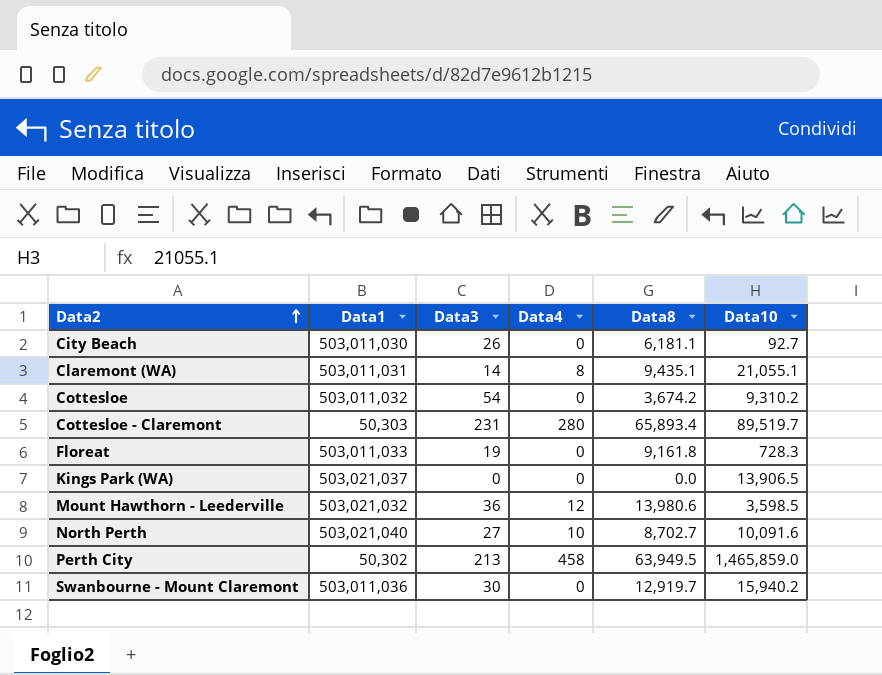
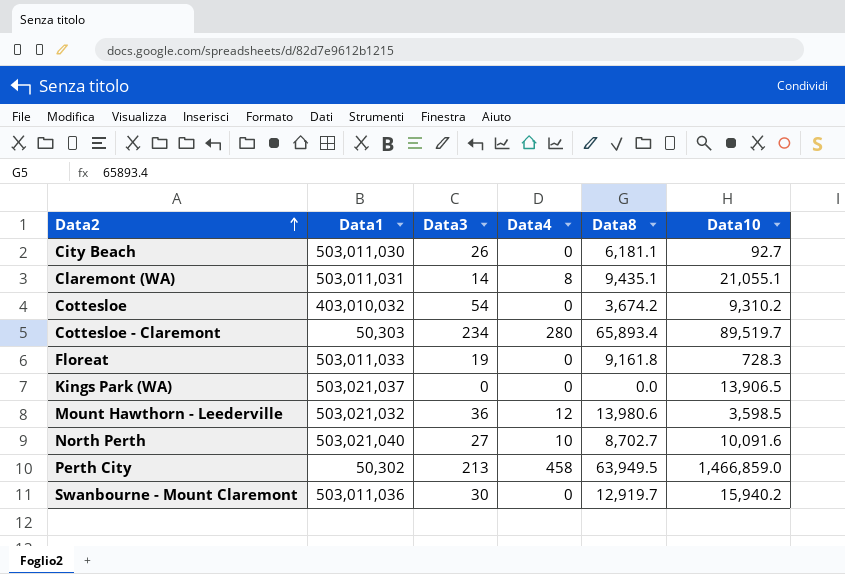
Cottesloe | Data1: 503,011,032 -> 403,010,032
Cottesloe - Claremont | Data3: 231 -> 234
Perth City | Data10: 1,465,859.0 -> 1,466,859.0

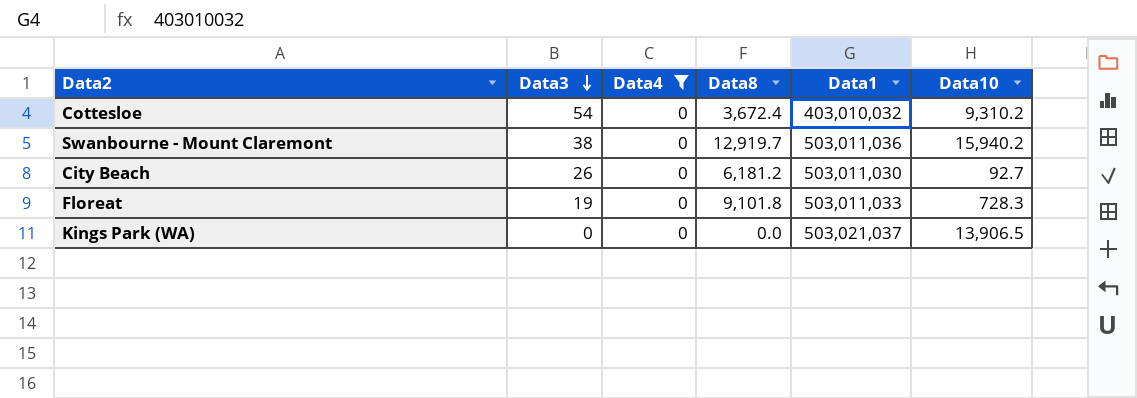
filter: none -> Data4 = 0
row order: Data2 ascending -> Data3 descending
column Data1 | position: 2 -> 5
Cottesloe | Data8: 3,674.2 -> 3,672.4
Swanbourne - Mount Claremont | Data3: 30 -> 38
City Beach | Data8: 6,181.1 -> 6,181.2
Floreat | Data8: 9,161.8 -> 9,101.8

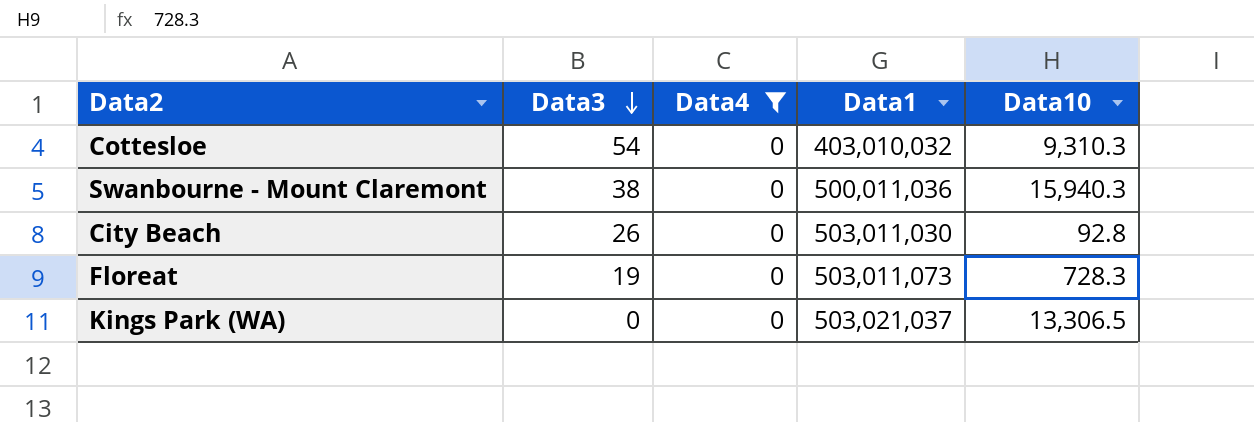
column Data8 | position: 4 -> none
Cottesloe | Data10: 9,310.2 -> 9,310.3
Swanbourne - Mount Claremont | Data1: 503,011,036 -> 500,011,036
Swanbourne - Mount Claremont | Data10: 15,940.2 -> 15,940.3
City Beach | Data10: 92.7 -> 92.8
Floreat | Data1: 503,011,033 -> 503,011,073
Kings Park (WA) | Data10: 13,906.5 -> 13,306.5

